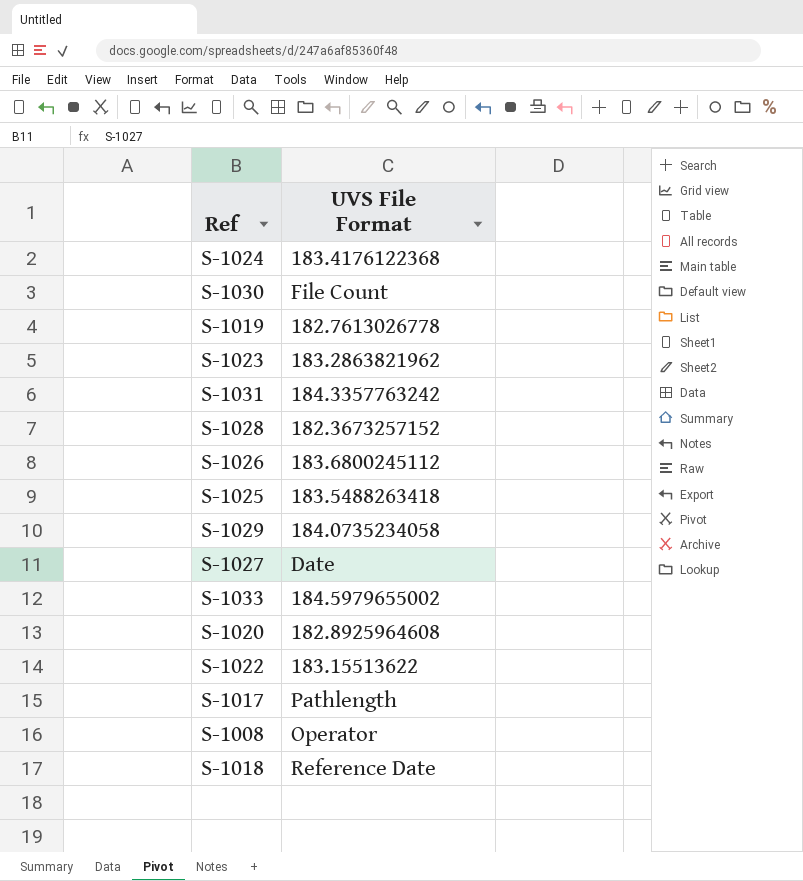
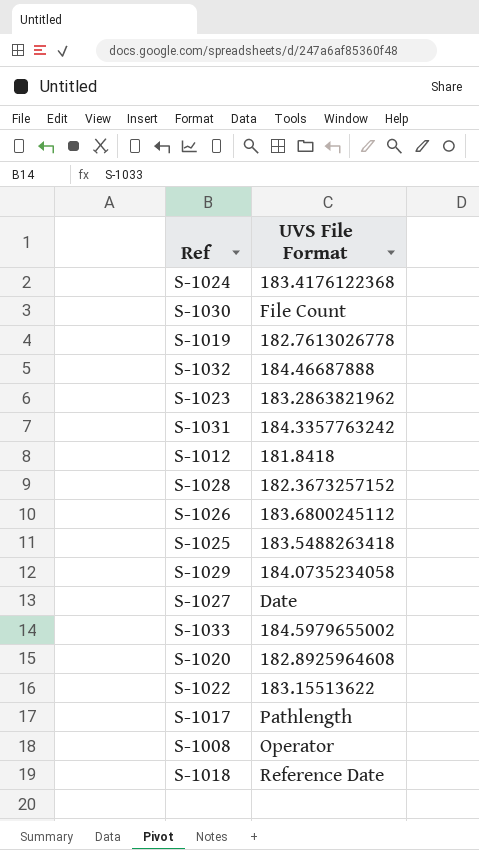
row S-1032: none -> 184.46687888
row S-1012: none -> 181.8418

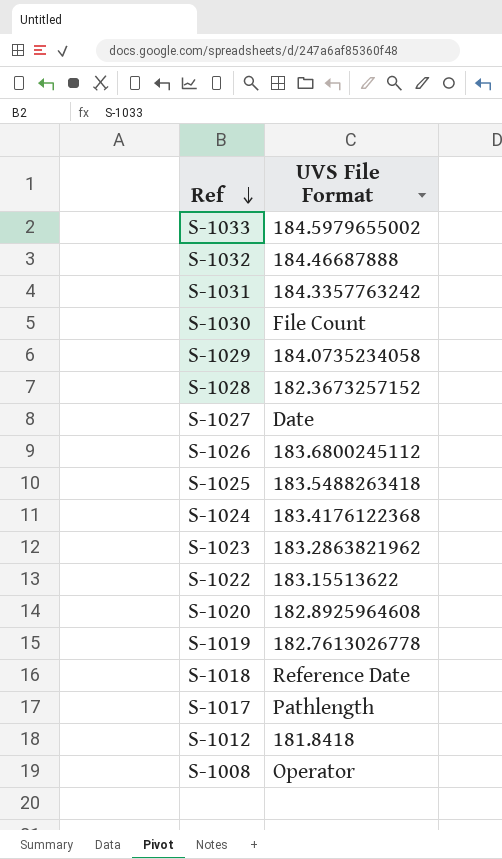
row order: none -> Ref descending

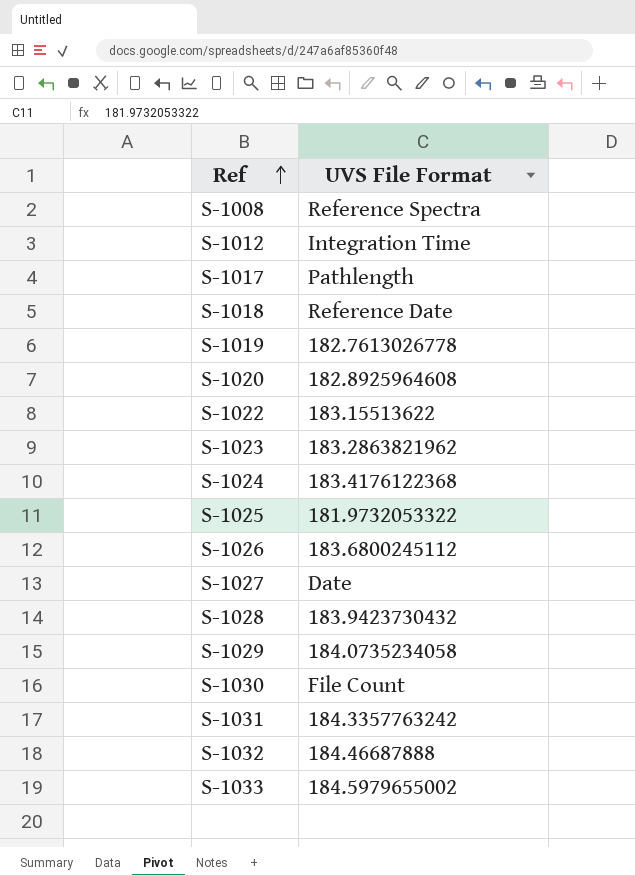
row order: Ref descending -> Ref ascending
S-1008 | UVS File Format: Operator -> Reference Spectra
S-1012 | UVS File Format: 181.8418 -> Integration Time
S-1025 | UVS File Format: 183.5488263418 -> 181.9732053322
S-1028 | UVS File Format: 182.3673257152 -> 183.9423730432

